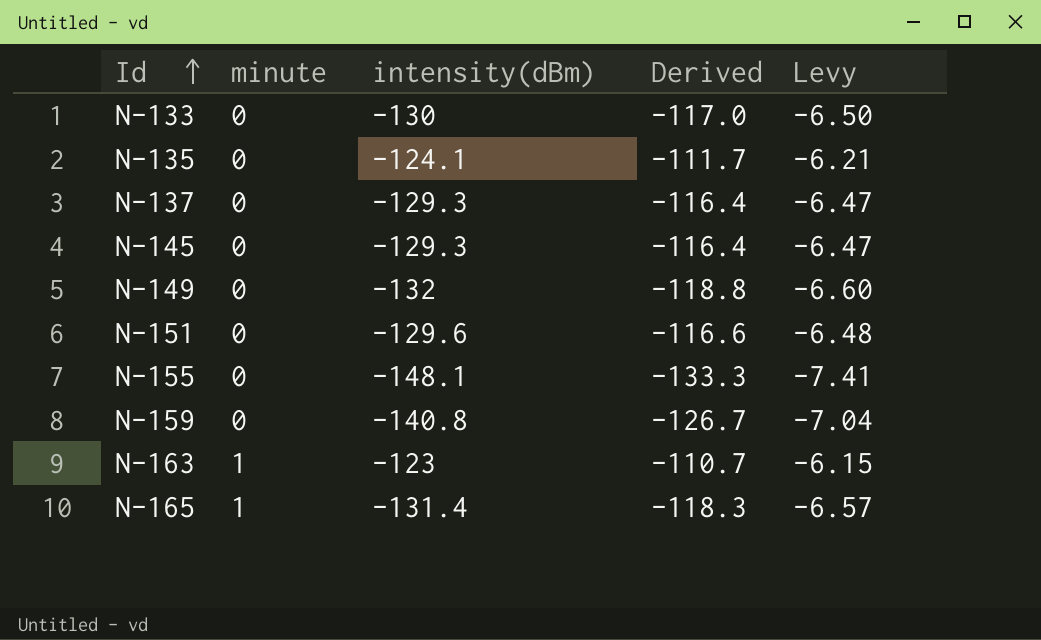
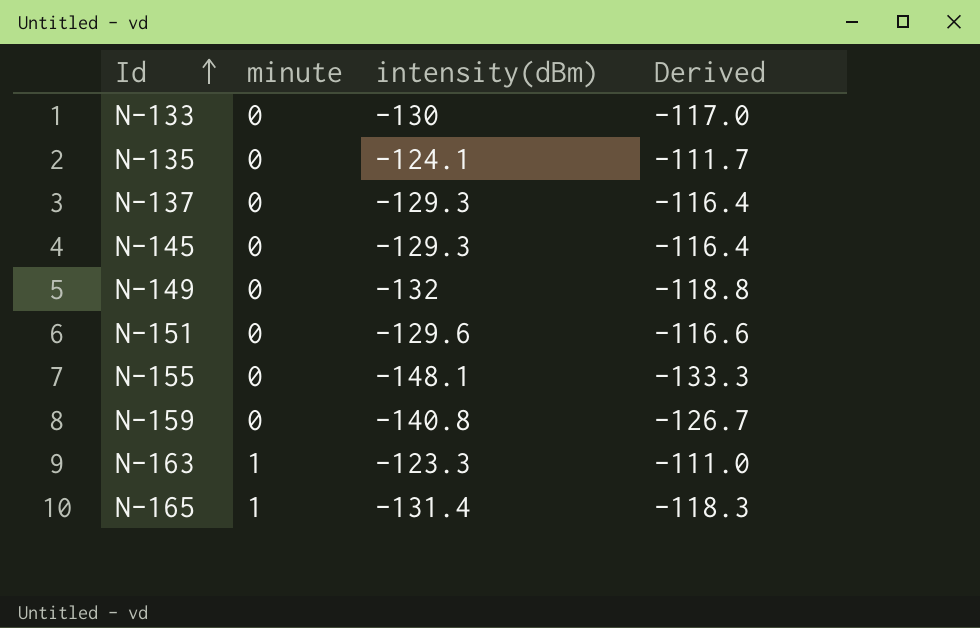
column Levy | formula: [intensity(dBm)] * 0.05 -> none
N-163 | intensity(dBm): -123 -> -123.3
N-163 | Derived: -110.7 -> -111.0

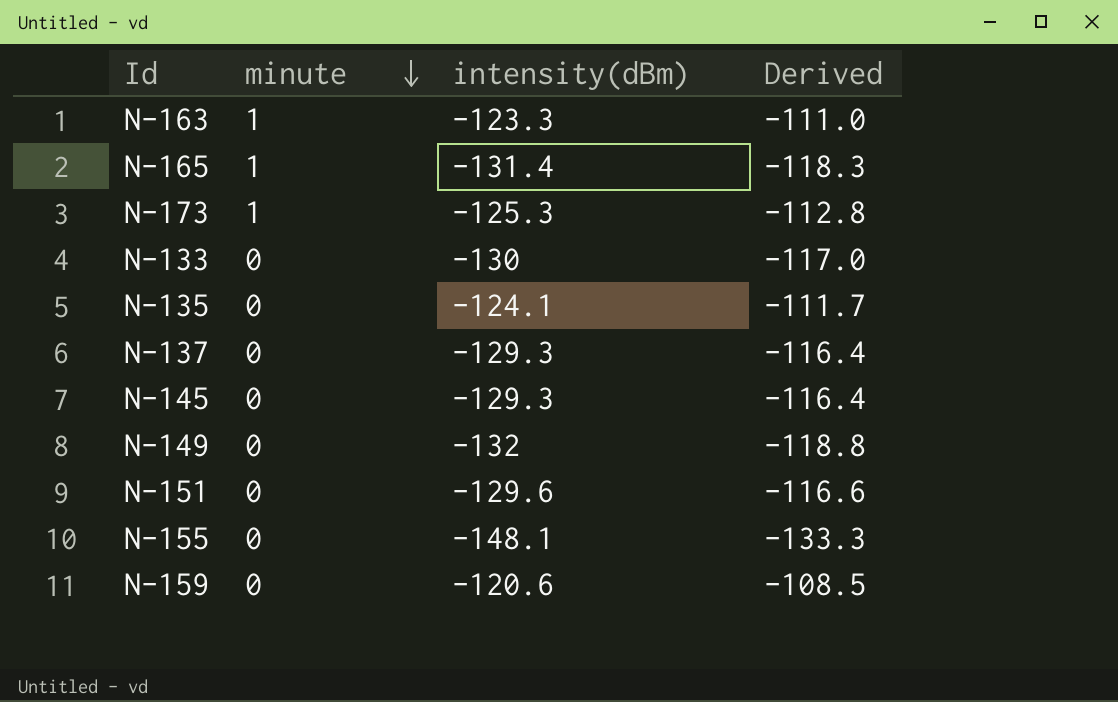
row order: Id ascending -> minute descending
row N-173: none -> 1 | -125.3 | -112.8
N-159 | intensity(dBm): -140.8 -> -120.6
N-159 | Derived: -126.7 -> -108.5

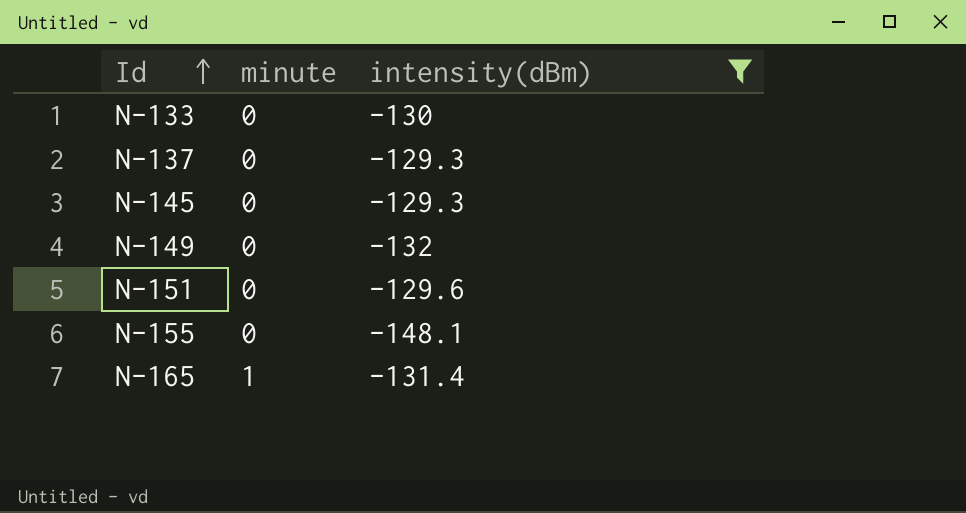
filter: none -> intensity(dBm) <= -129.3
row order: minute descending -> Id ascending
column Derived | formula: [intensity(dBm)] * 0.9 -> none

